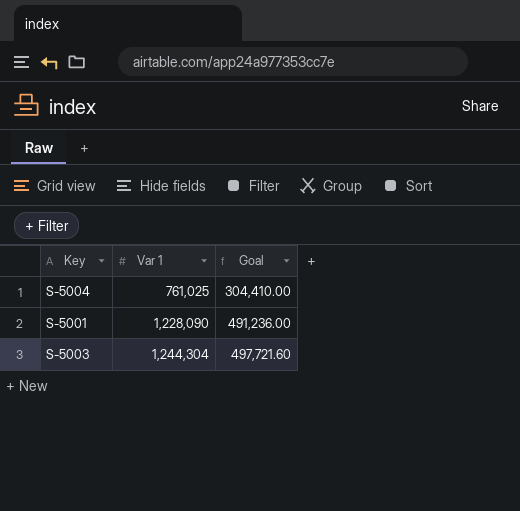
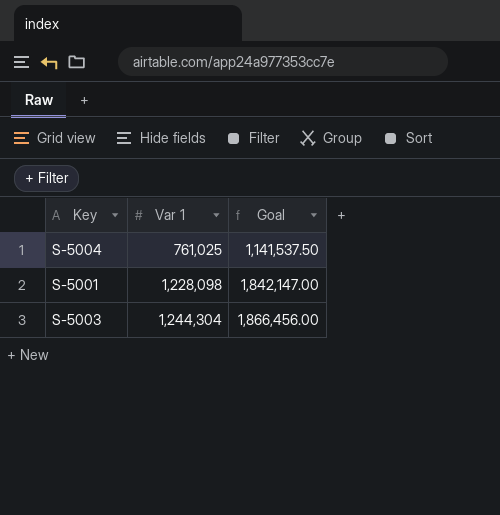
column Goal | formula: [Var 1] * 0.4 -> [Var 1] * 1.5
S-5001 | Var 1: 1,228,090 -> 1,228,098

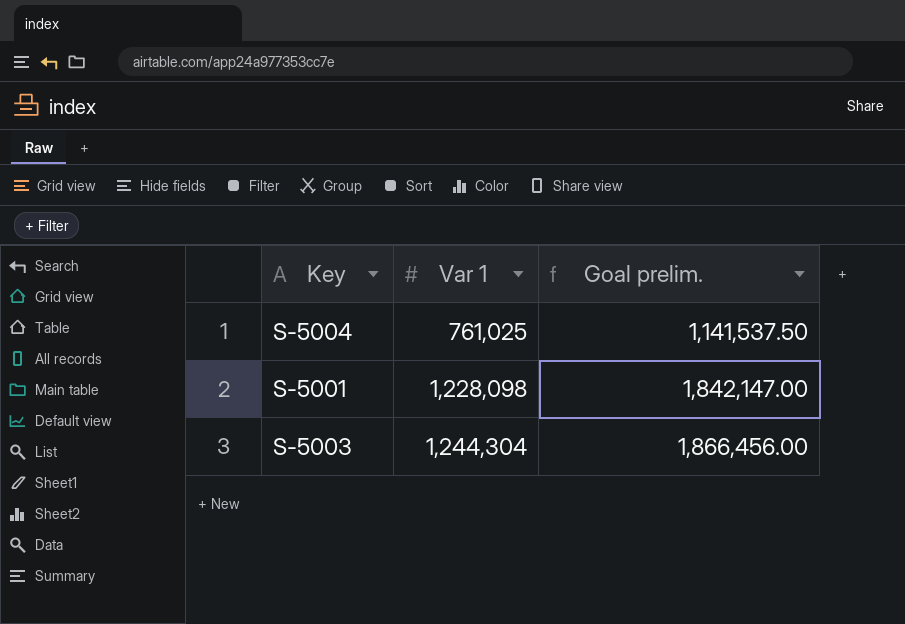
column name: Goal -> Goal prelim.

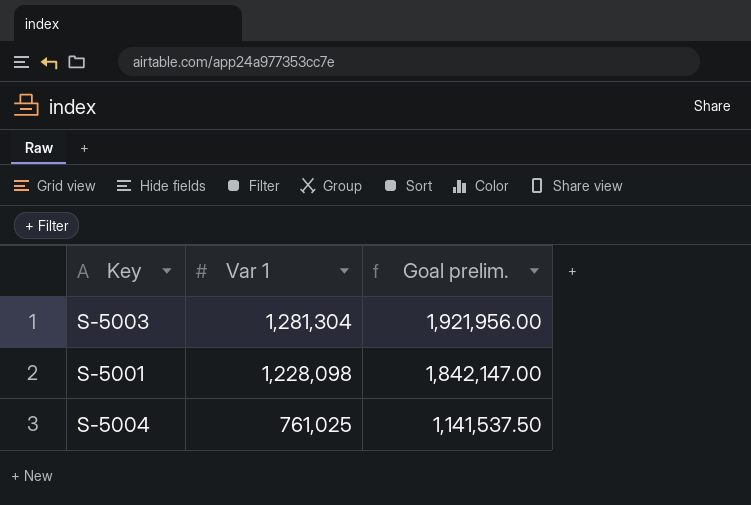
row order: Var 1 ascending -> Var 1 descending
S-5003 | Var 1: 1,244,304 -> 1,281,304
S-5003 | Goal prelim.: 1,866,456.00 -> 1,921,956.00

